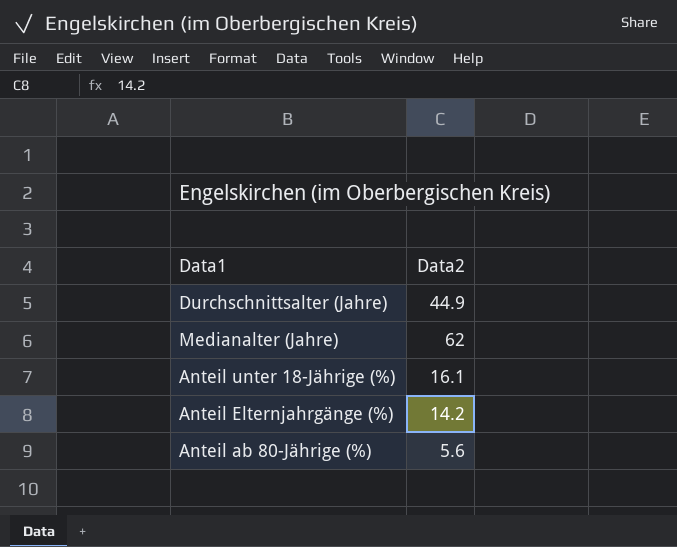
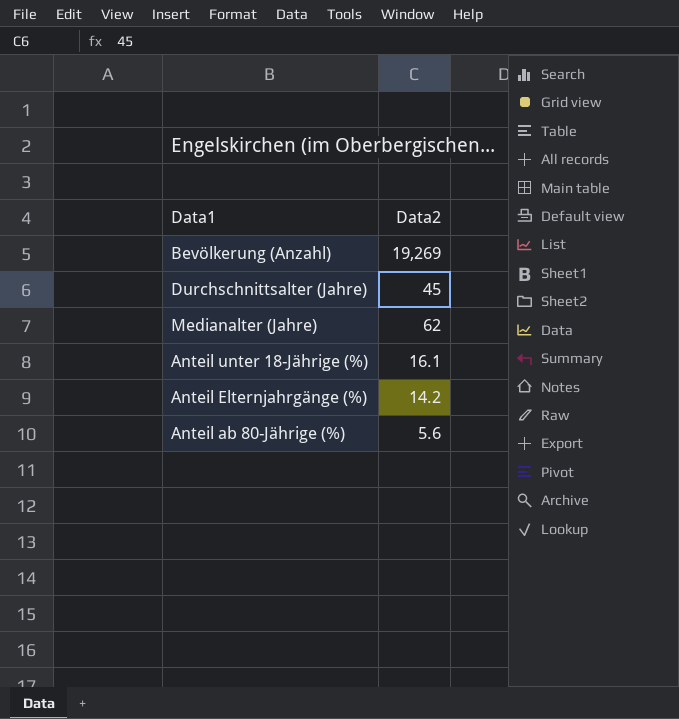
row Bevölkerung (Anzahl): none -> 19,269
Durchschnittsalter (Jahre) | Data2: 44.9 -> 45

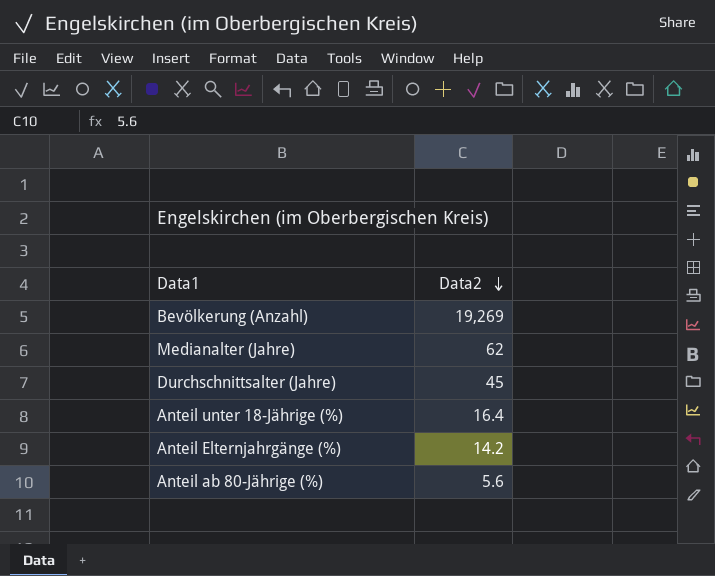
row order: none -> Data2 descending
Anteil unter 18-Jährige (%) | Data2: 16.1 -> 16.4

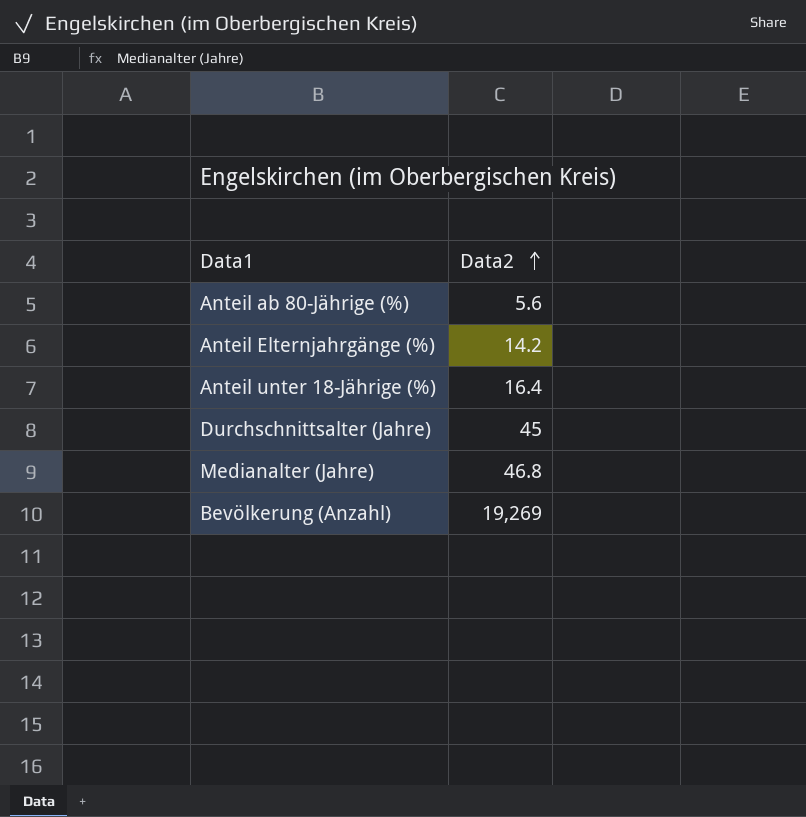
row order: Data2 descending -> Data2 ascending
Medianalter (Jahre) | Data2: 62 -> 46.8

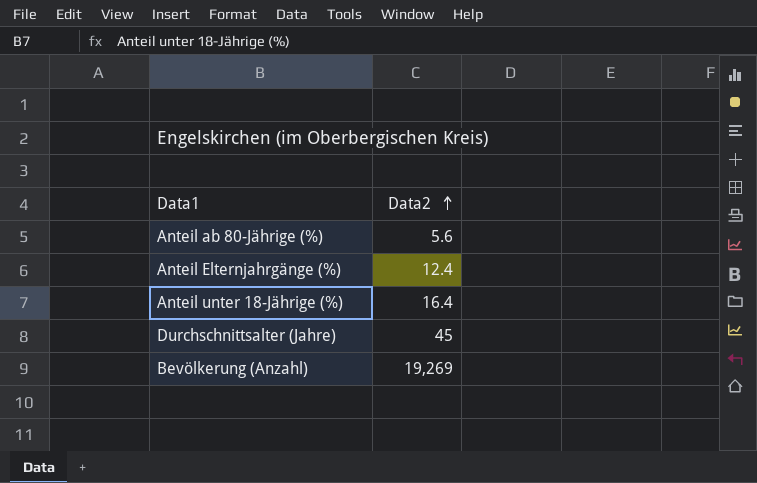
row Medianalter (Jahre): 46.8 -> none
Anteil Elternjahrgänge (%) | Data2: 14.2 -> 12.4

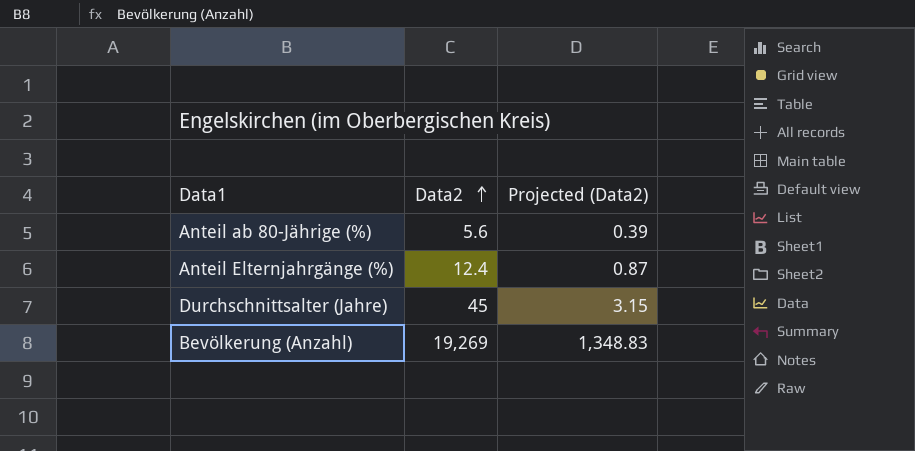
column Projected (Data2) | formula: none -> [Data2] * 0.07
row Anteil unter 18-Jährige (%): 16.4 -> none

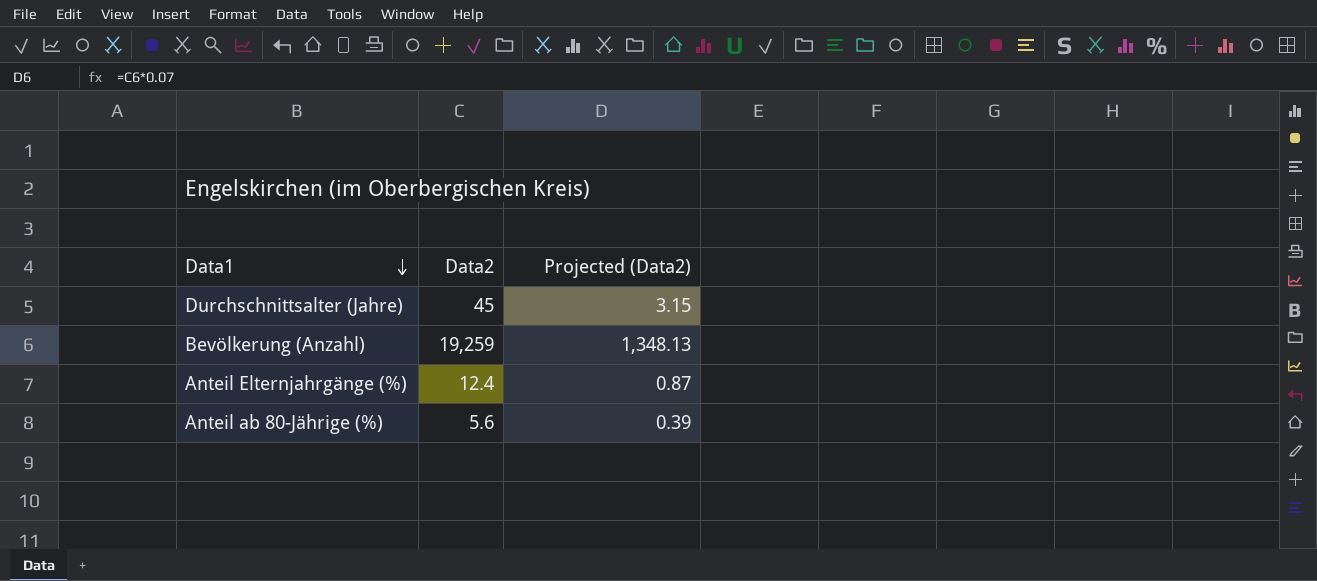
row order: Data2 ascending -> Data1 descending
Bevölkerung (Anzahl) | Data2: 19,269 -> 19,259
Bevölkerung (Anzahl) | Projected (Data2): 1,348.83 -> 1,348.13

